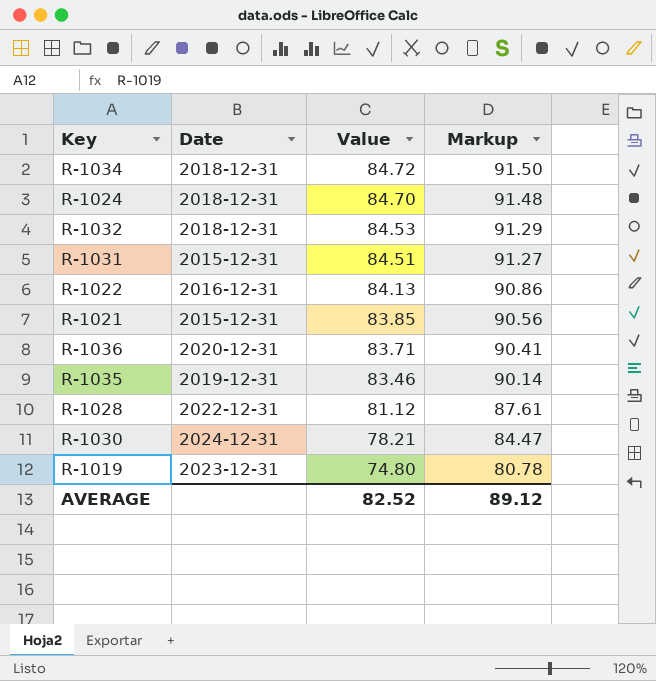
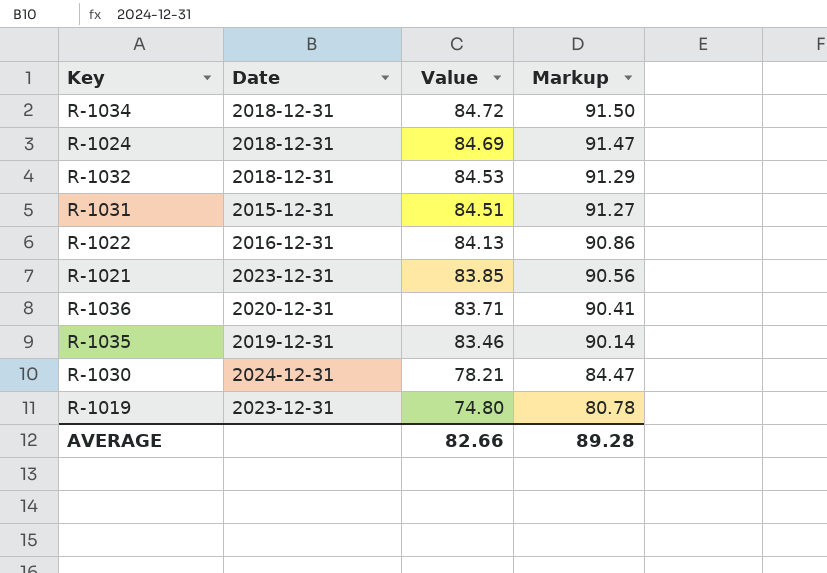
row R-1028: 2022-12-31 | 81.12 | 87.61 -> none
R-1024 | Value: 84.70 -> 84.69
R-1024 | Markup: 91.48 -> 91.47
R-1021 | Date: 2015-12-31 -> 2023-12-31
AVERAGE | Value: 82.52 -> 82.66
AVERAGE | Markup: 89.12 -> 89.28

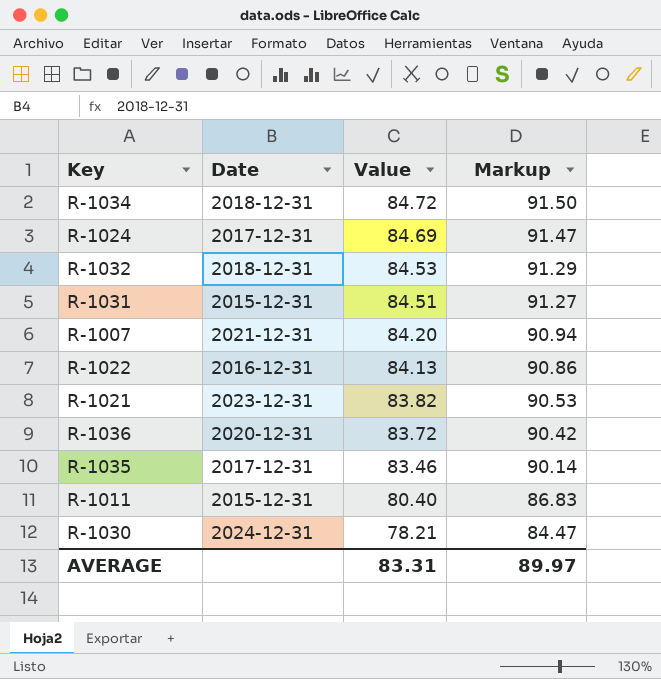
row R-1019: 2023-12-31 | 74.80 | 80.78 -> none
R-1024 | Date: 2018-12-31 -> 2017-12-31
row R-1007: none -> 2021-12-31 | 84.20 | 90.94
R-1021 | Value: 83.85 -> 83.82
R-1021 | Markup: 90.56 -> 90.53
R-1036 | Value: 83.71 -> 83.72
R-1036 | Markup: 90.41 -> 90.42
R-1035 | Date: 2019-12-31 -> 2017-12-31
row R-1011: none -> 2015-12-31 | 80.40 | 86.83
AVERAGE | Value: 82.66 -> 83.31
AVERAGE | Markup: 89.28 -> 89.97

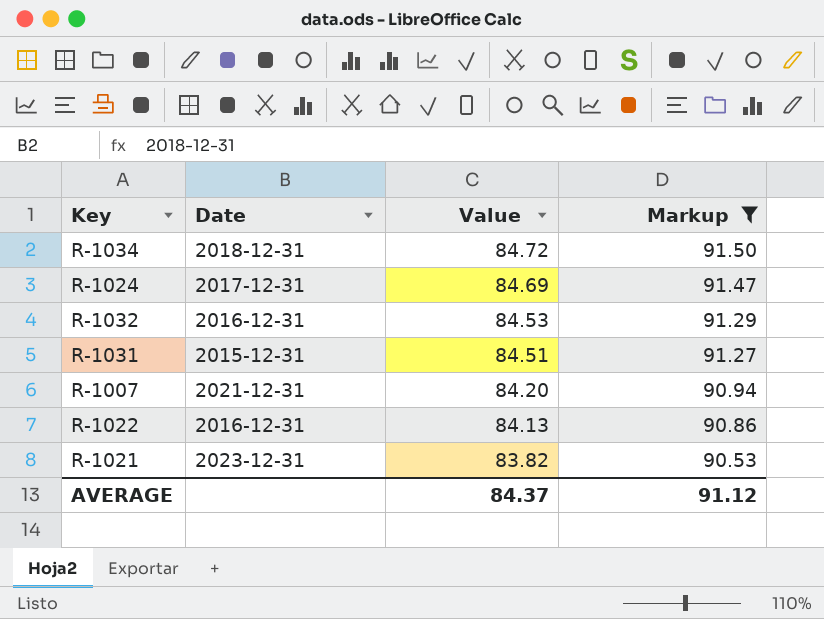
filter: none -> Markup >= 90.53
R-1032 | Date: 2018-12-31 -> 2016-12-31
AVERAGE | Value: 83.31 -> 84.37
AVERAGE | Markup: 89.97 -> 91.12

